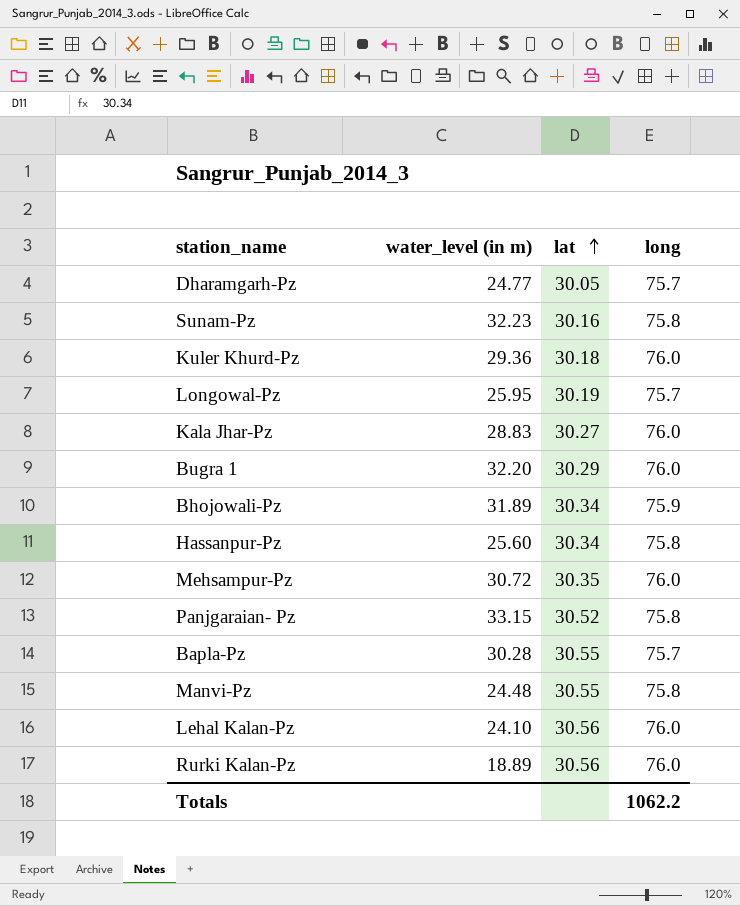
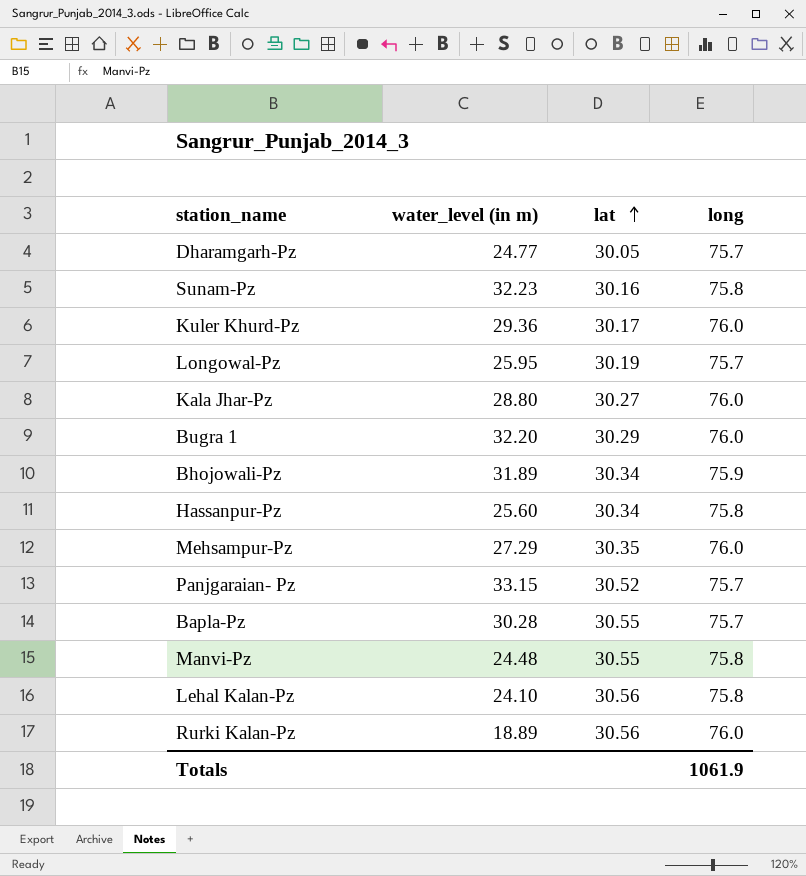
Kuler Khurd-Pz | lat: 30.18 -> 30.17
Kala Jhar-Pz | water_level (in m): 28.83 -> 28.80
Mehsampur-Pz | water_level (in m): 30.72 -> 27.29
Panjgaraian- Pz | long: 75.8 -> 75.7
Lehal Kalan-Pz | long: 76.0 -> 75.8
Totals | long: 1062.2 -> 1061.9

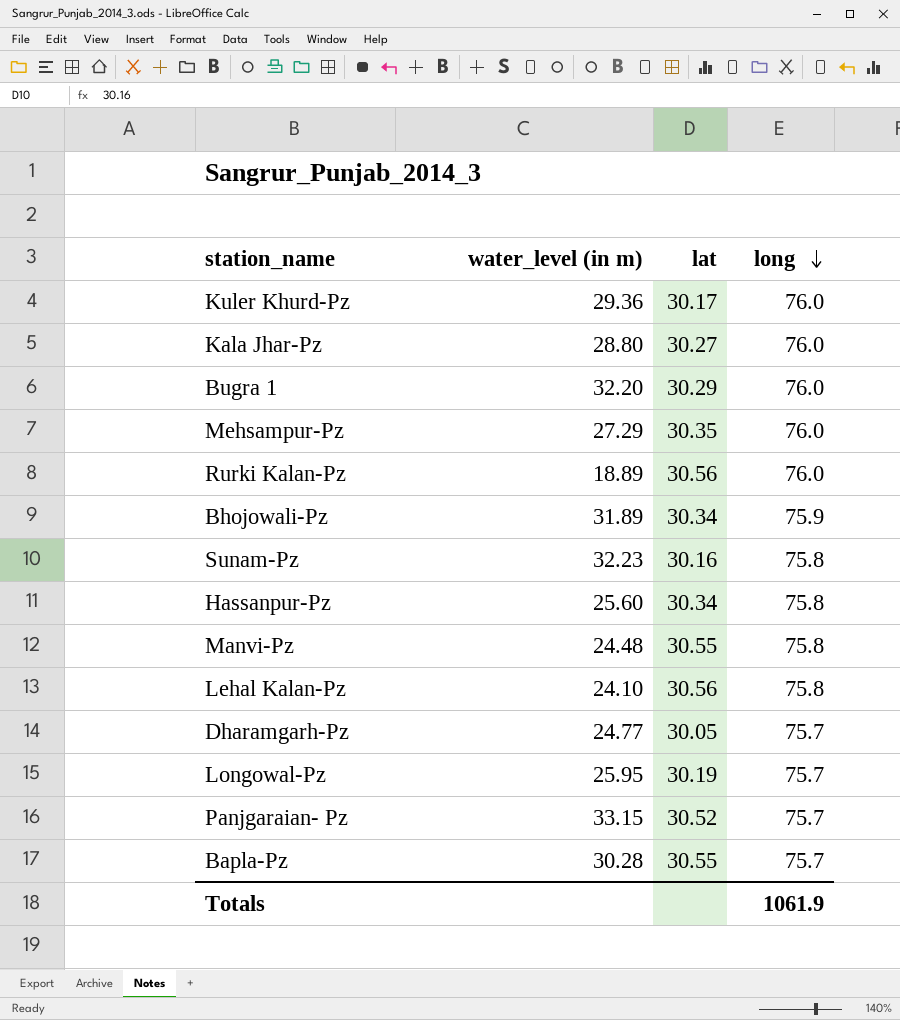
row order: lat ascending -> long descending

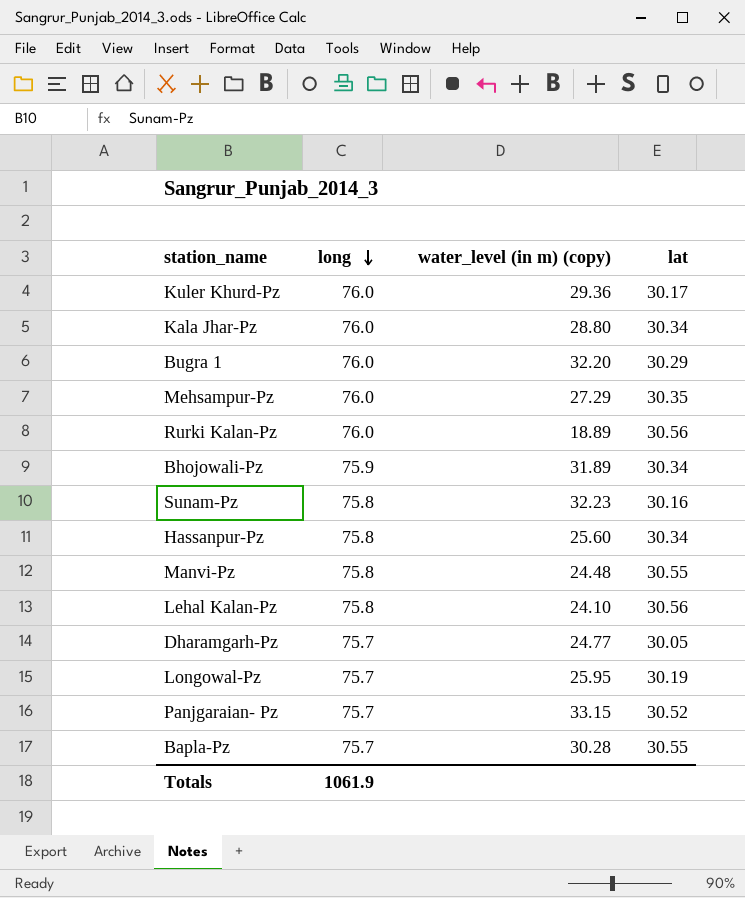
column long | position: 4 -> 2
column name: water_level (in m) -> water_level (in m) (copy)
Kala Jhar-Pz | lat: 30.27 -> 30.34

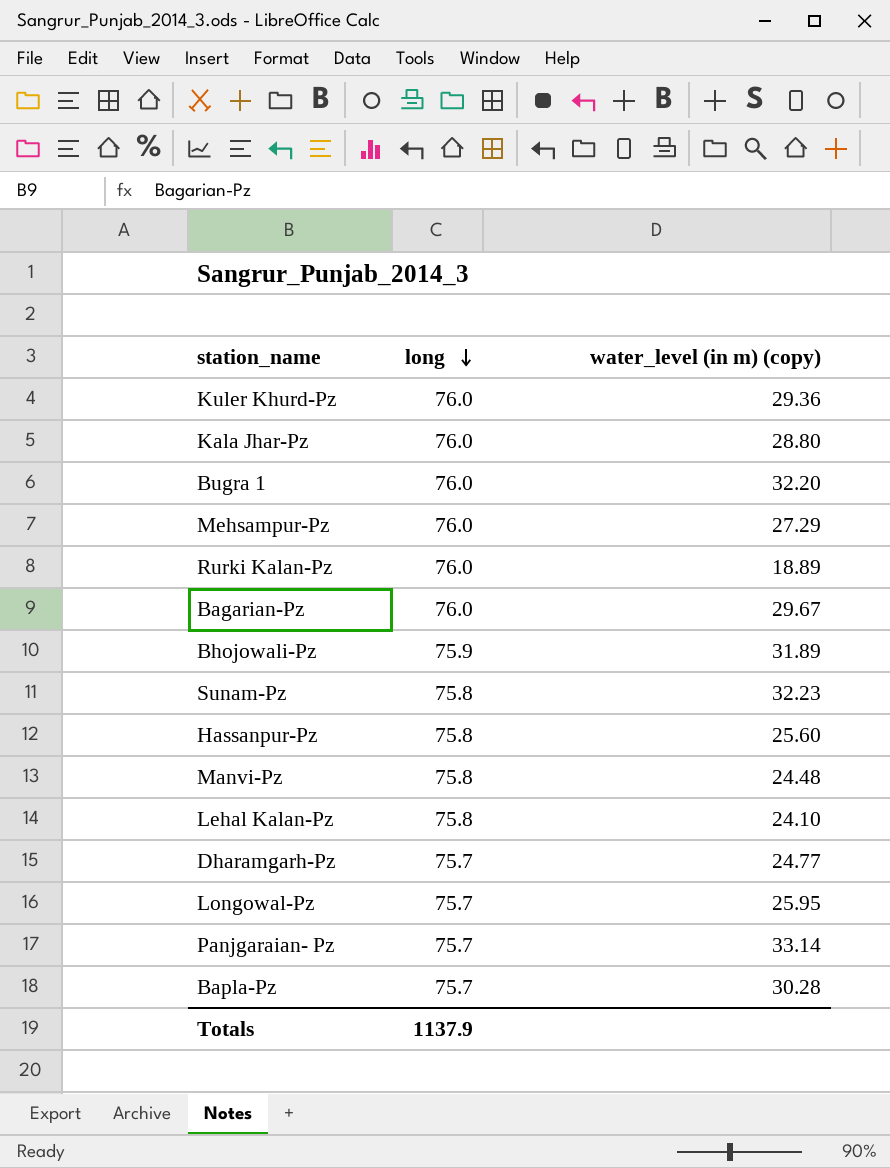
column lat | position: 4 -> none
row Bagarian-Pz: none -> 76.0 | 29.67
Panjgaraian- Pz | water_level (in m) (copy): 33.15 -> 33.14
Totals | long: 1061.9 -> 1137.9

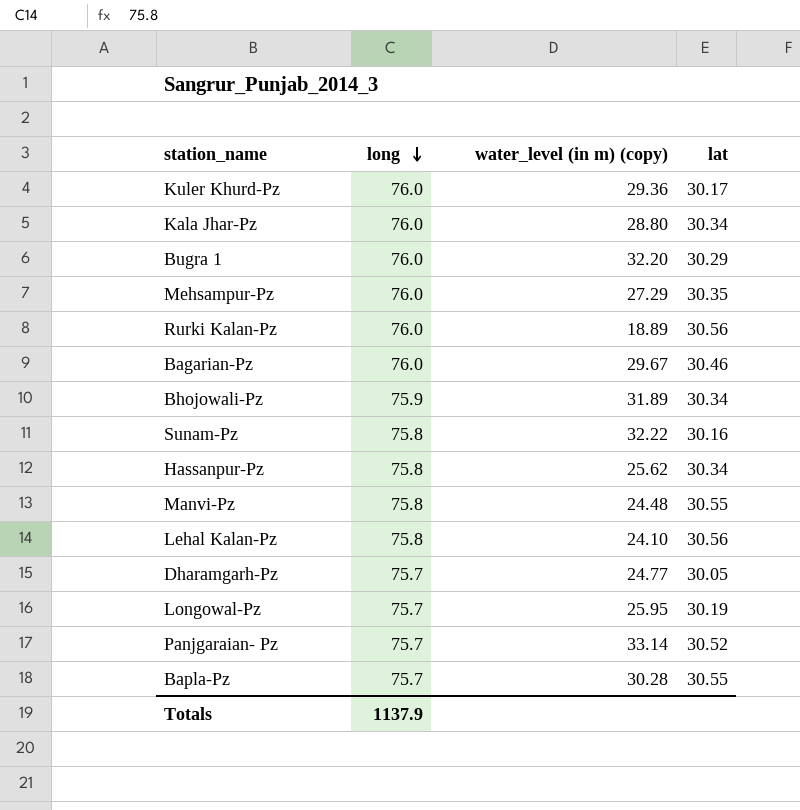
column lat | position: none -> 4
Sunam-Pz | water_level (in m) (copy): 32.23 -> 32.22
Hassanpur-Pz | water_level (in m) (copy): 25.60 -> 25.62

